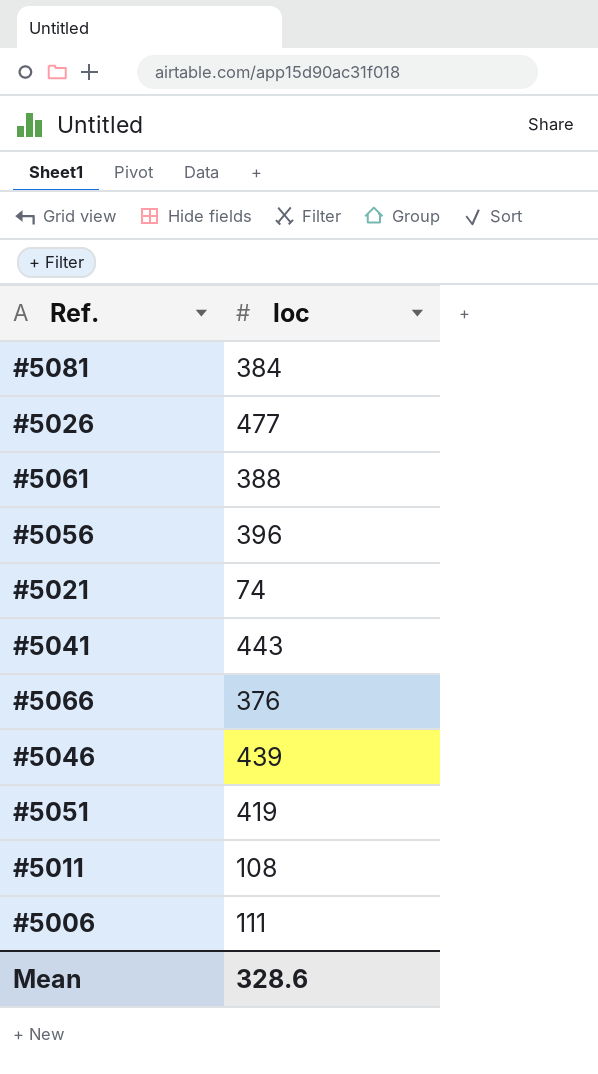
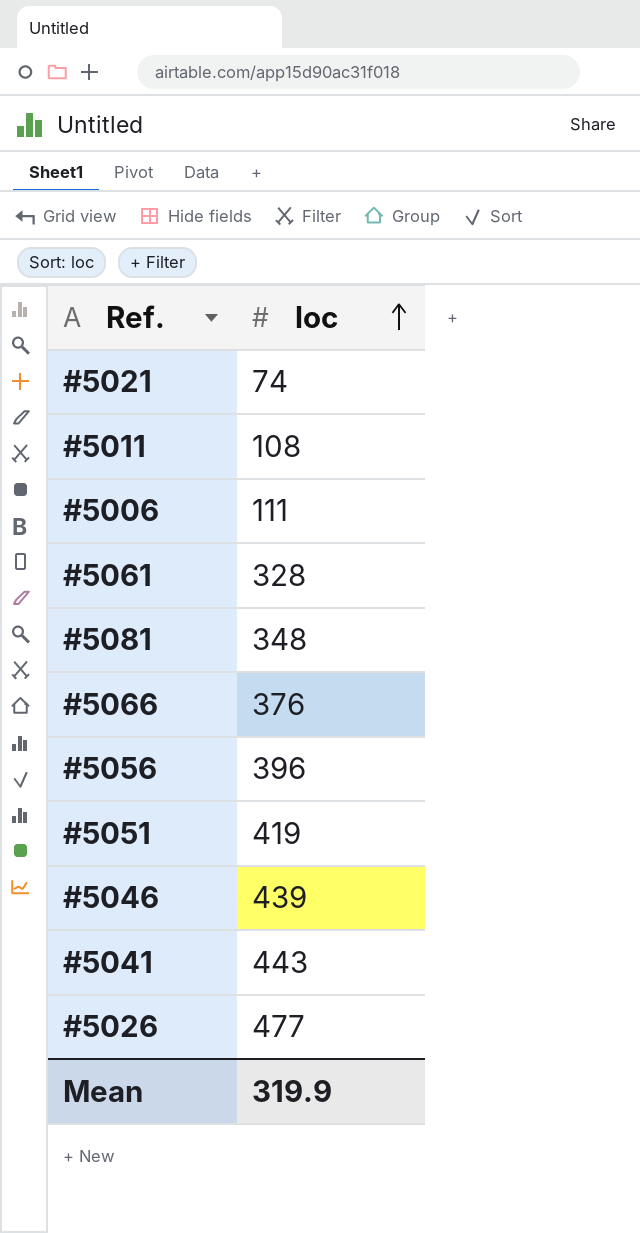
row order: none -> loc ascending
#5061 | loc: 388 -> 328
#5081 | loc: 384 -> 348
Mean | loc: 328.6 -> 319.9

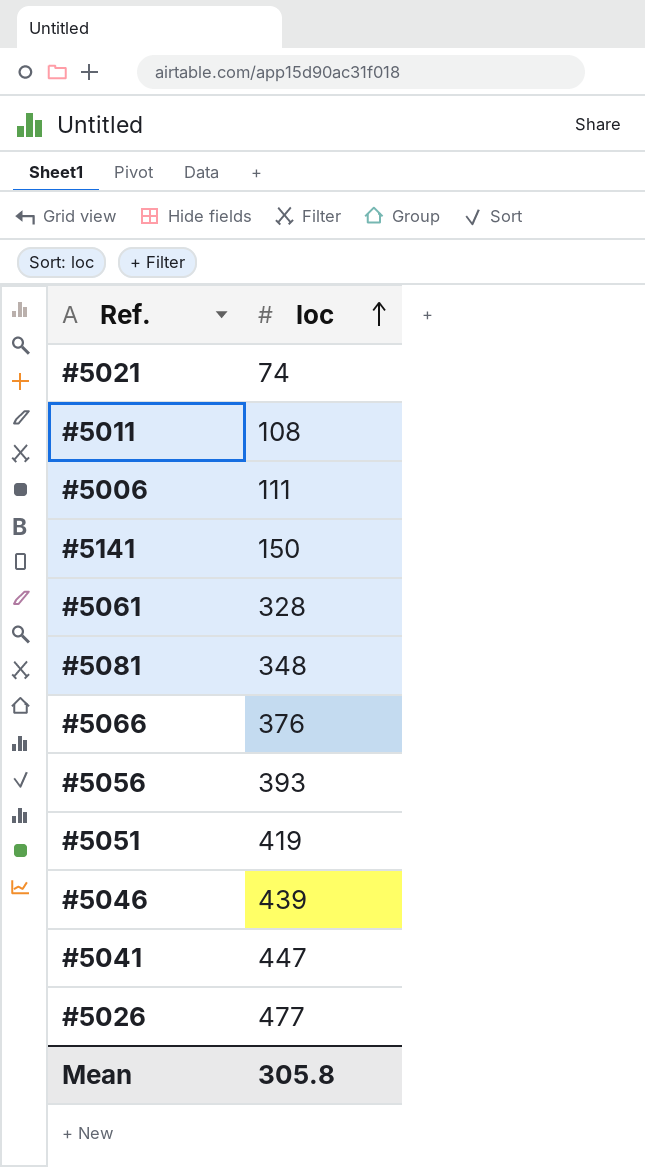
row #5141: none -> 150
#5056 | loc: 396 -> 393
#5041 | loc: 443 -> 447
Mean | loc: 319.9 -> 305.8

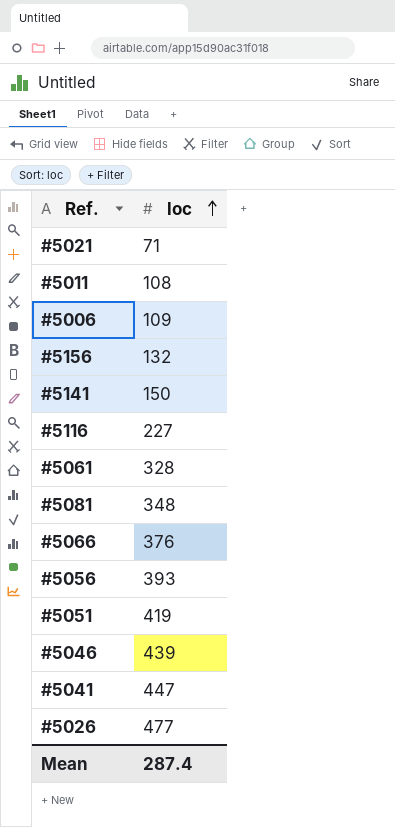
#5021 | loc: 74 -> 71
#5006 | loc: 111 -> 109
row #5156: none -> 132
row #5116: none -> 227
Mean | loc: 305.8 -> 287.4

